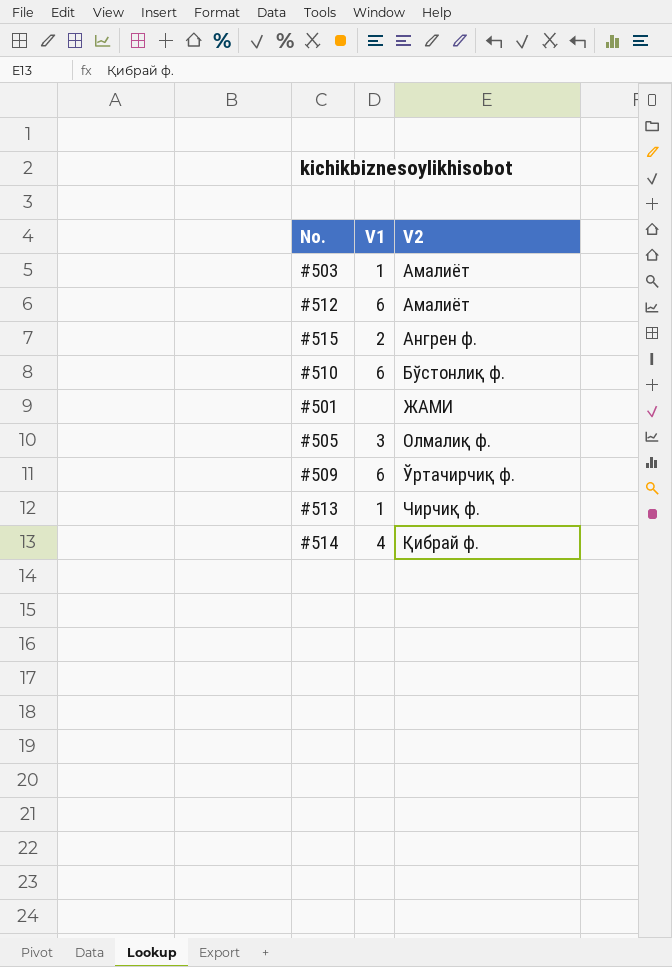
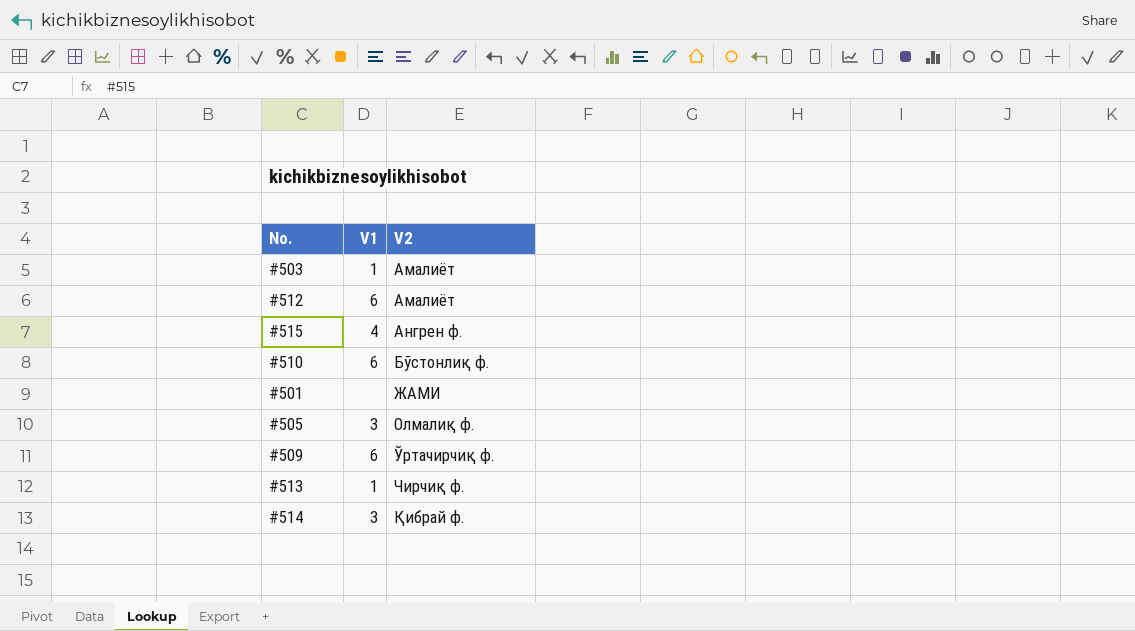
#515 | V1: 2 -> 4
#514 | V1: 4 -> 3

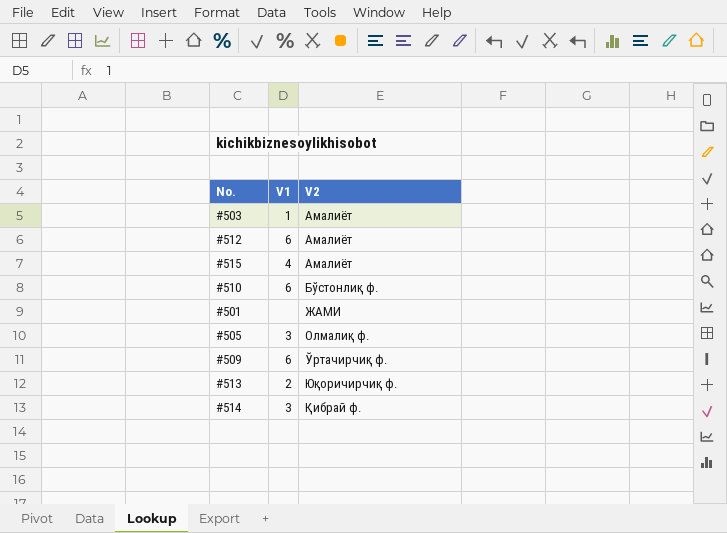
#515 | V2: Ангрен ф. -> Амалиёт
#513 | V1: 1 -> 2
#513 | V2: Чирчиқ ф. -> Юқоричирчиқ ф.

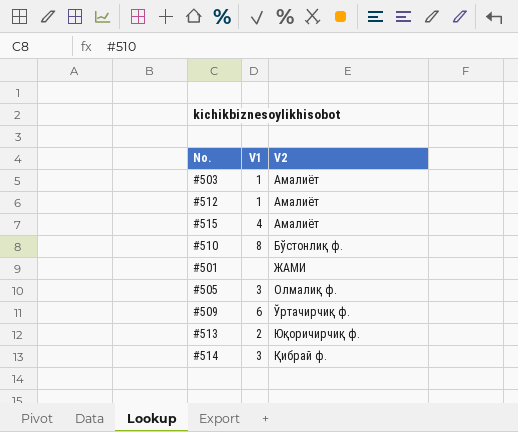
#512 | V1: 6 -> 1
#510 | V1: 6 -> 8

